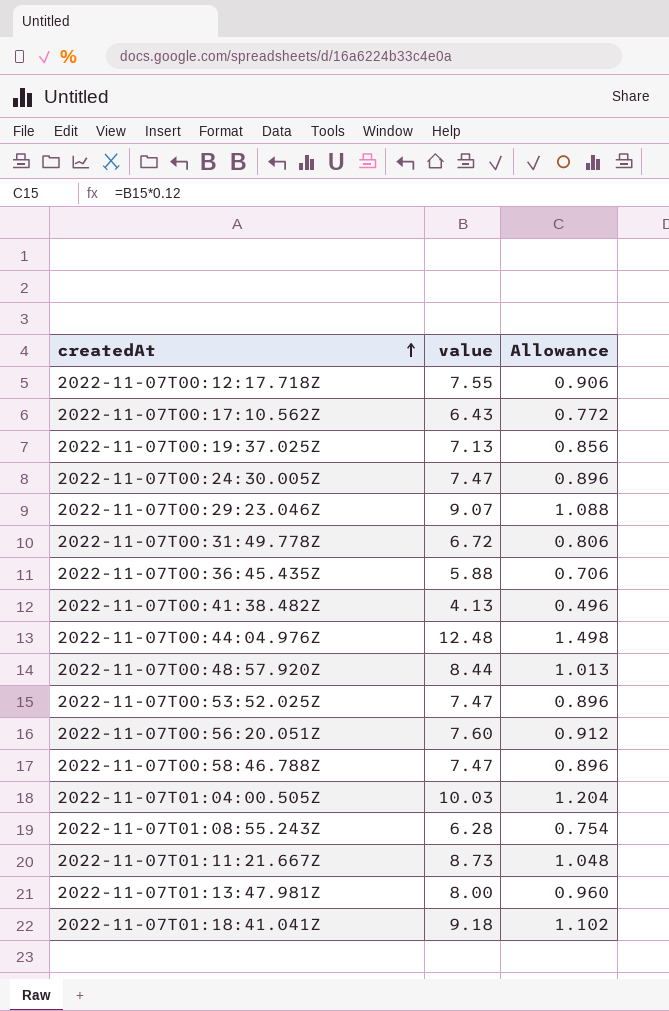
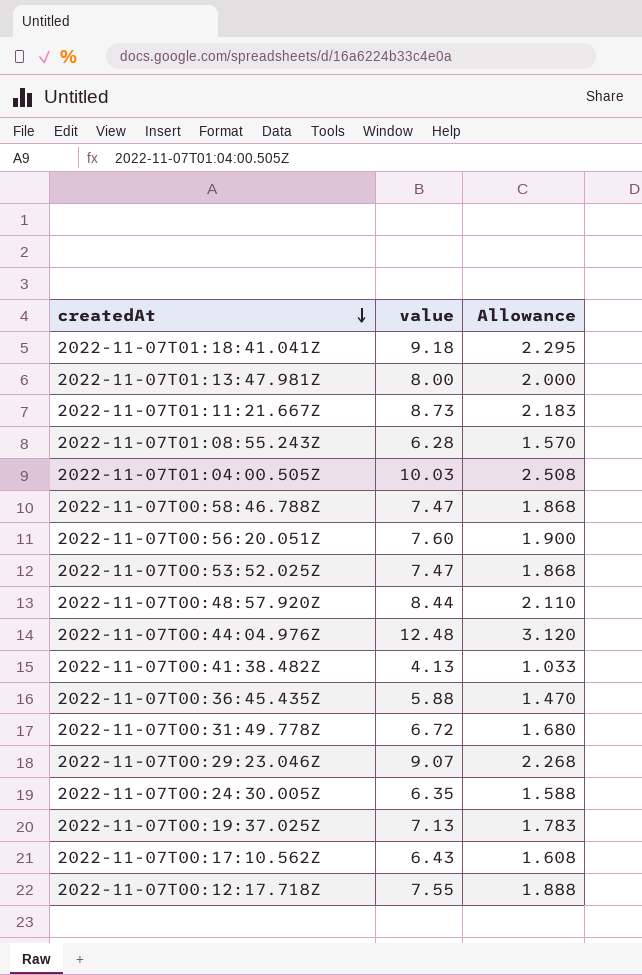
row order: createdAt ascending -> createdAt descending
column Allowance | formula: [value] * 0.12 -> [value] * 0.25
2022-11-07T00:24:30.005Z | value: 7.47 -> 6.35

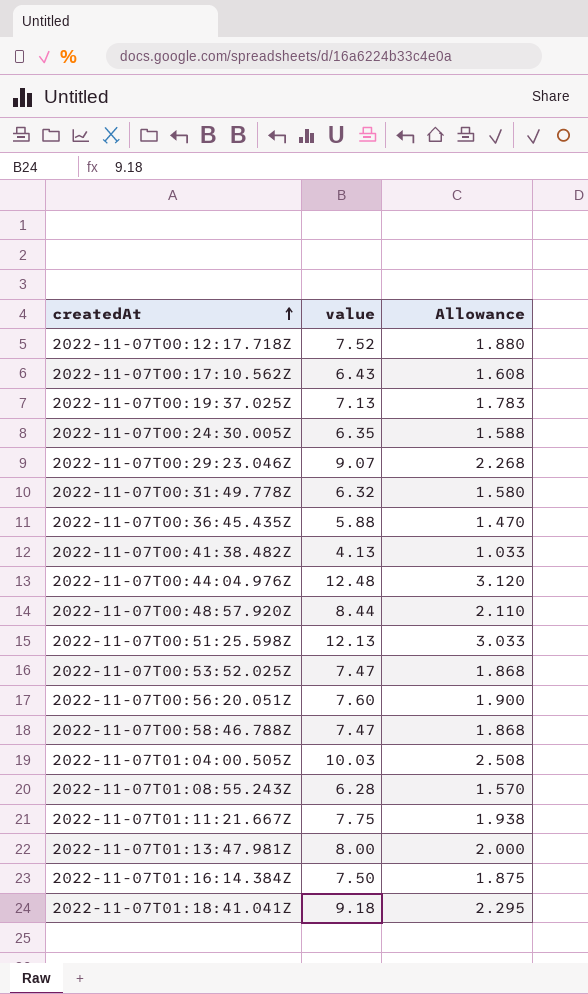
row order: createdAt descending -> createdAt ascending
2022-11-07T00:12:17.718Z | value: 7.55 -> 7.52
2022-11-07T00:12:17.718Z | Allowance: 1.888 -> 1.880
2022-11-07T00:31:49.778Z | value: 6.72 -> 6.32
2022-11-07T00:31:49.778Z | Allowance: 1.680 -> 1.580
row 2022-11-07T00:51:25.598Z: none -> 12.13 | 3.033
2022-11-07T01:11:21.667Z | value: 8.73 -> 7.75
2022-11-07T01:11:21.667Z | Allowance: 2.183 -> 1.938
row 2022-11-07T01:16:14.384Z: none -> 7.50 | 1.875

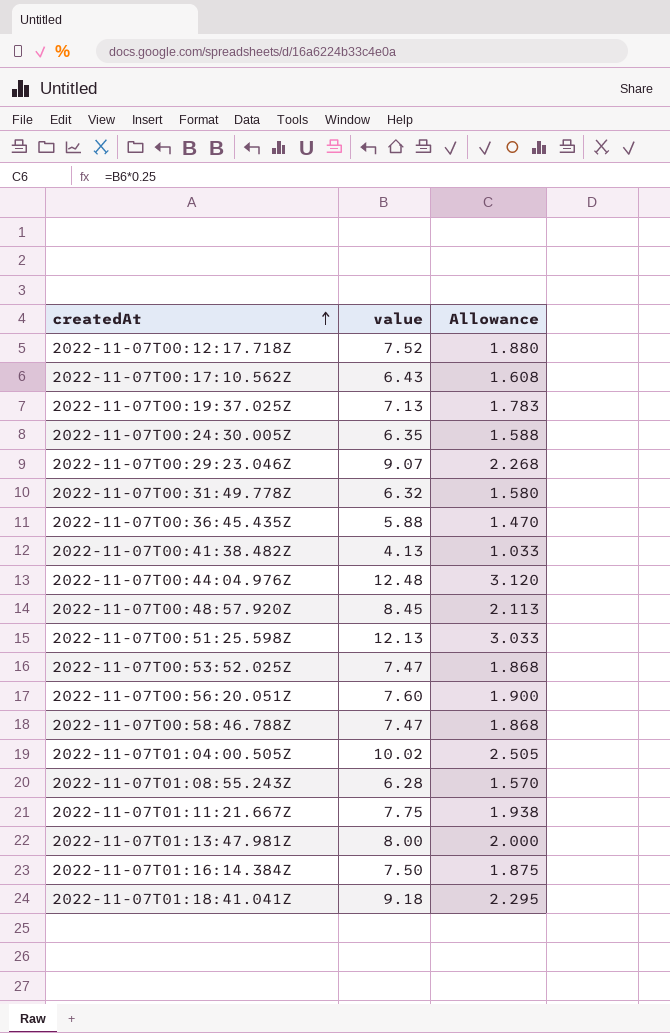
2022-11-07T00:48:57.920Z | value: 8.44 -> 8.45
2022-11-07T00:48:57.920Z | Allowance: 2.110 -> 2.113
2022-11-07T01:04:00.505Z | value: 10.03 -> 10.02
2022-11-07T01:04:00.505Z | Allowance: 2.508 -> 2.505

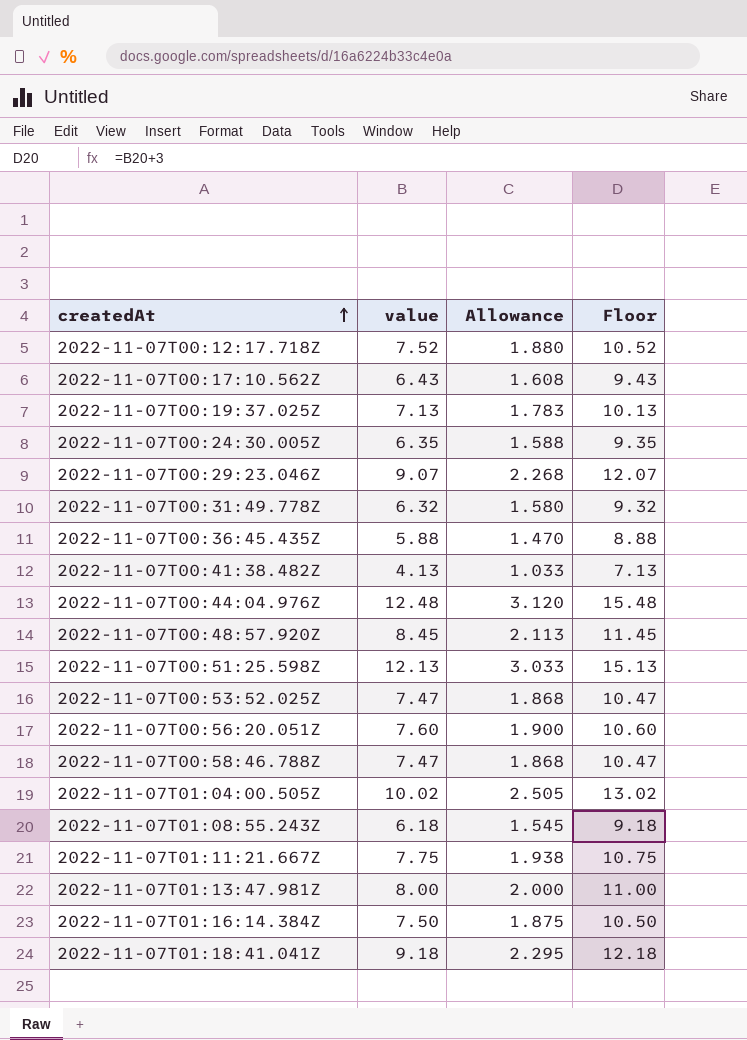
column Floor | formula: none -> [value] + 3
2022-11-07T01:08:55.243Z | value: 6.28 -> 6.18
2022-11-07T01:08:55.243Z | Allowance: 1.570 -> 1.545

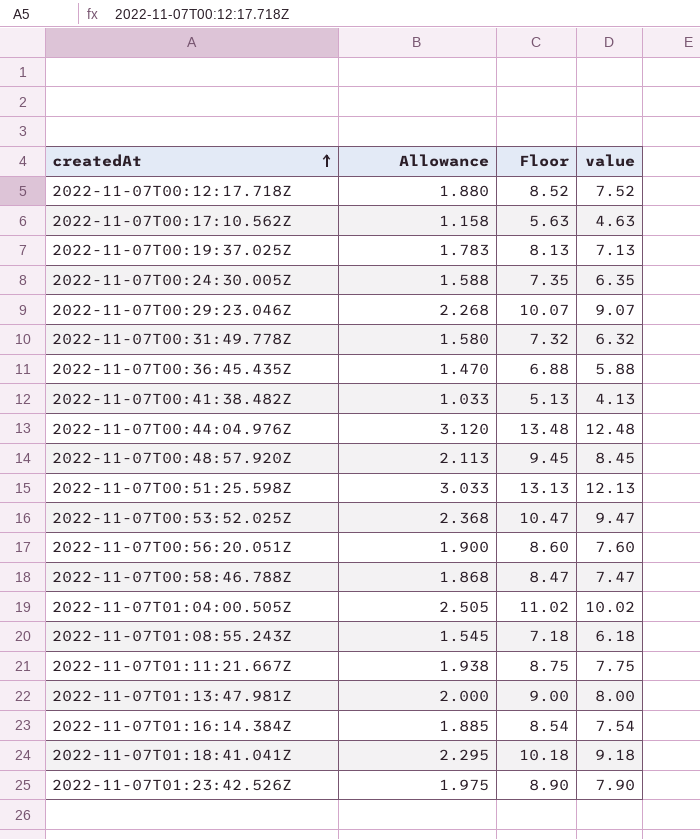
column Floor | formula: [value] + 3 -> [value] + 1
column value | position: 2 -> 4
2022-11-07T00:17:10.562Z | Allowance: 1.608 -> 1.158
2022-11-07T00:17:10.562Z | value: 6.43 -> 4.63
2022-11-07T00:53:52.025Z | Allowance: 1.868 -> 2.368
2022-11-07T00:53:52.025Z | value: 7.47 -> 9.47
2022-11-07T01:16:14.384Z | Allowance: 1.875 -> 1.885
2022-11-07T01:16:14.384Z | value: 7.50 -> 7.54
row 2022-11-07T01:23:42.526Z: none -> 1.975 | 8.90 | 7.90

